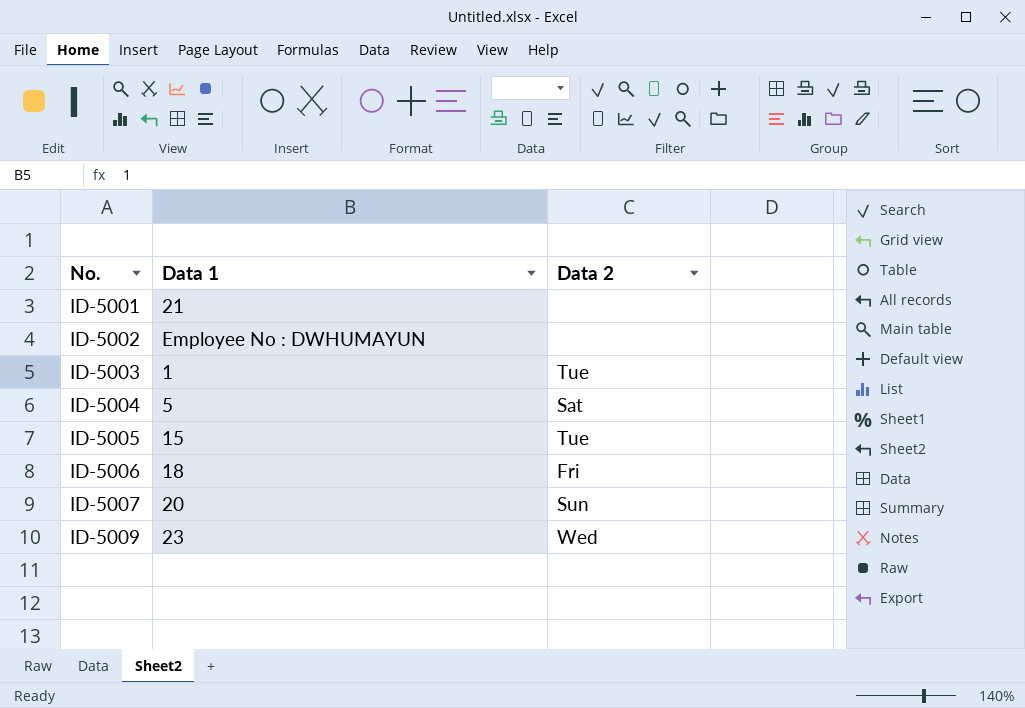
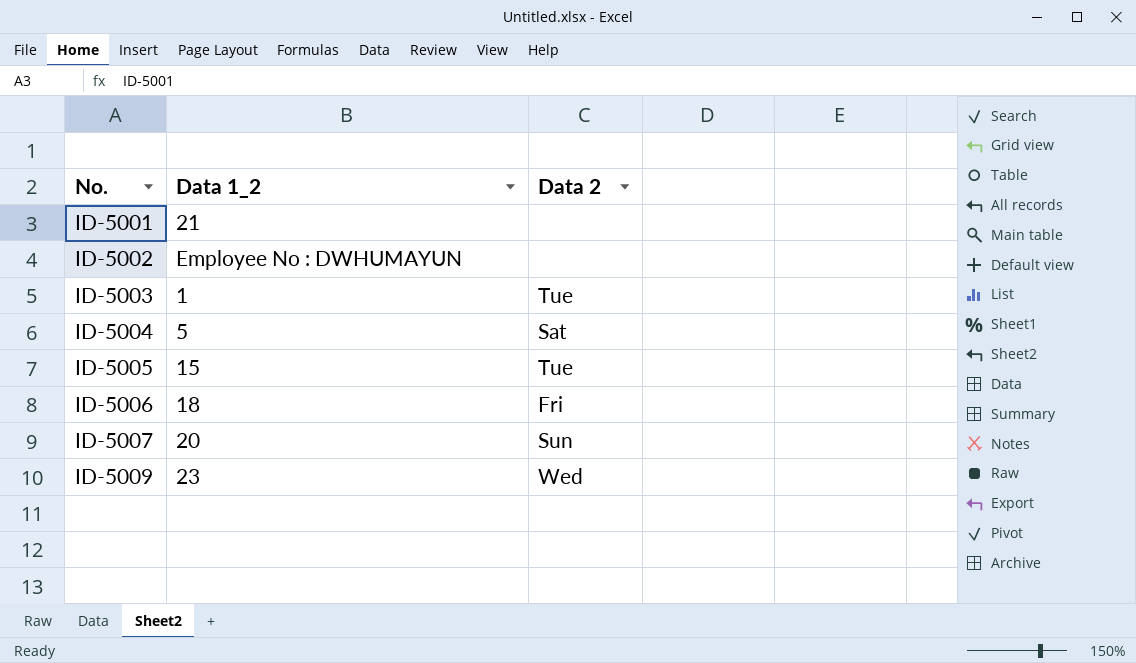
column name: Data 1 -> Data 1_2

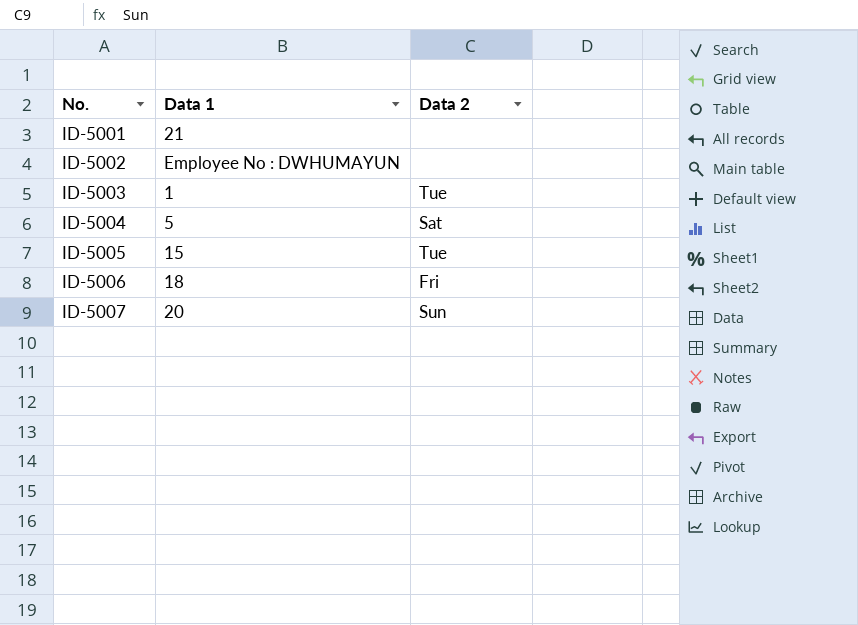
column name: Data 1_2 -> Data 1
row ID-5009: 23 | Wed -> none

